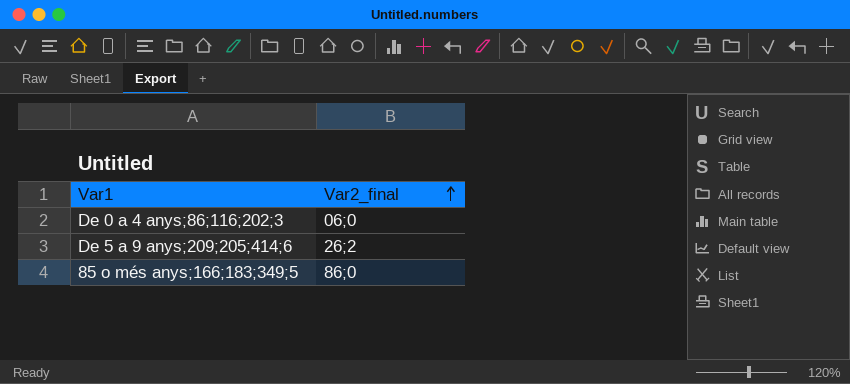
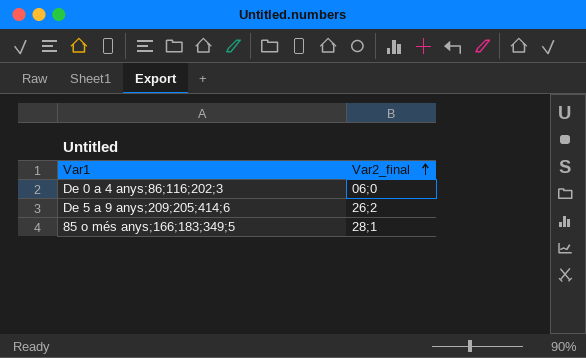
85 o més anys;166;183;349;5 | Var2_final: 86;0 -> 28;1

